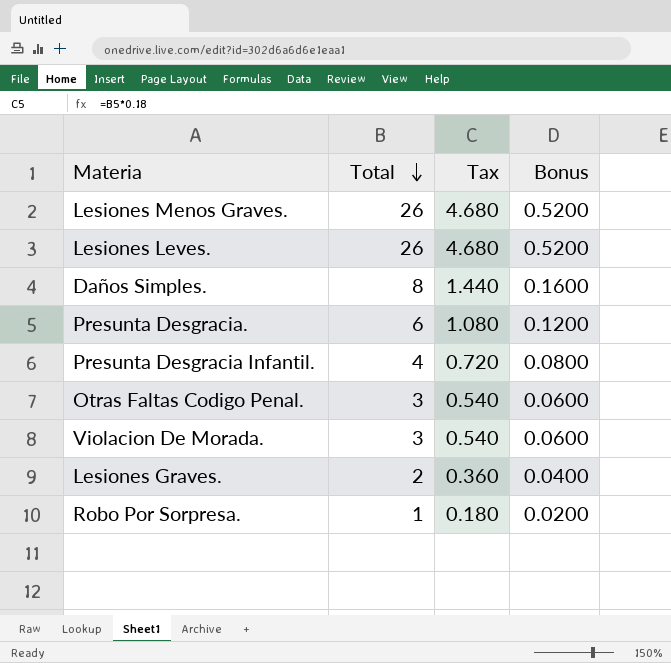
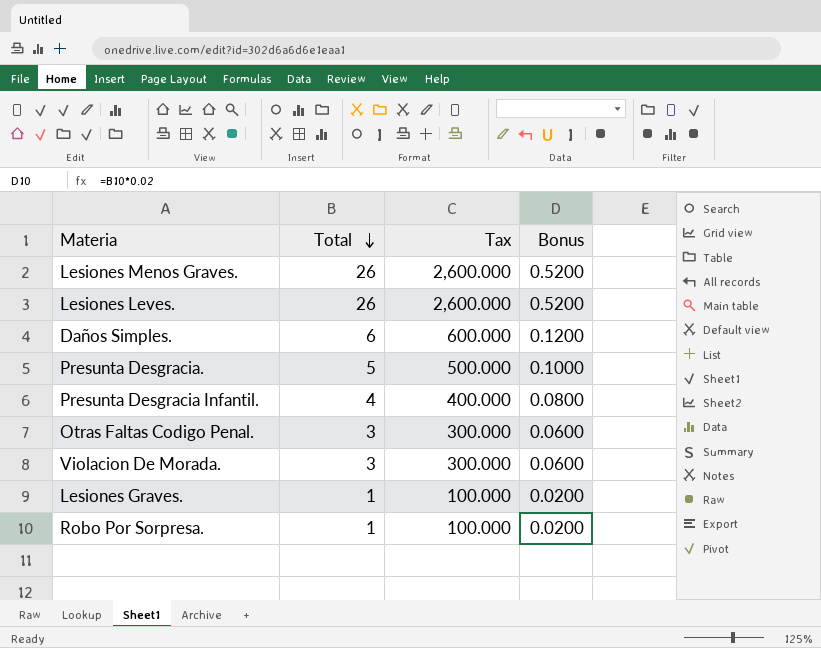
column Tax | formula: [Total] * 0.18 -> [Total] * 100
Daños Simples. | Total: 8 -> 6
Daños Simples. | Bonus: 0.1600 -> 0.1200
Presunta Desgracia. | Total: 6 -> 5
Presunta Desgracia. | Bonus: 0.1200 -> 0.1000
Lesiones Graves. | Total: 2 -> 1
Lesiones Graves. | Bonus: 0.0400 -> 0.0200

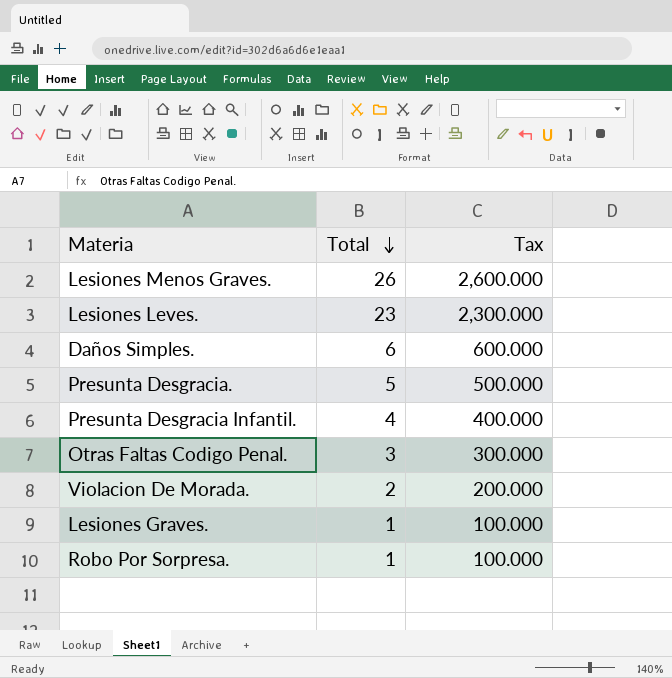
column Bonus | formula: [Total] * 0.02 -> none
Lesiones Leves. | Total: 26 -> 23
Lesiones Leves. | Tax: 2,600.000 -> 2,300.000
Violacion De Morada. | Total: 3 -> 2
Violacion De Morada. | Tax: 300.000 -> 200.000

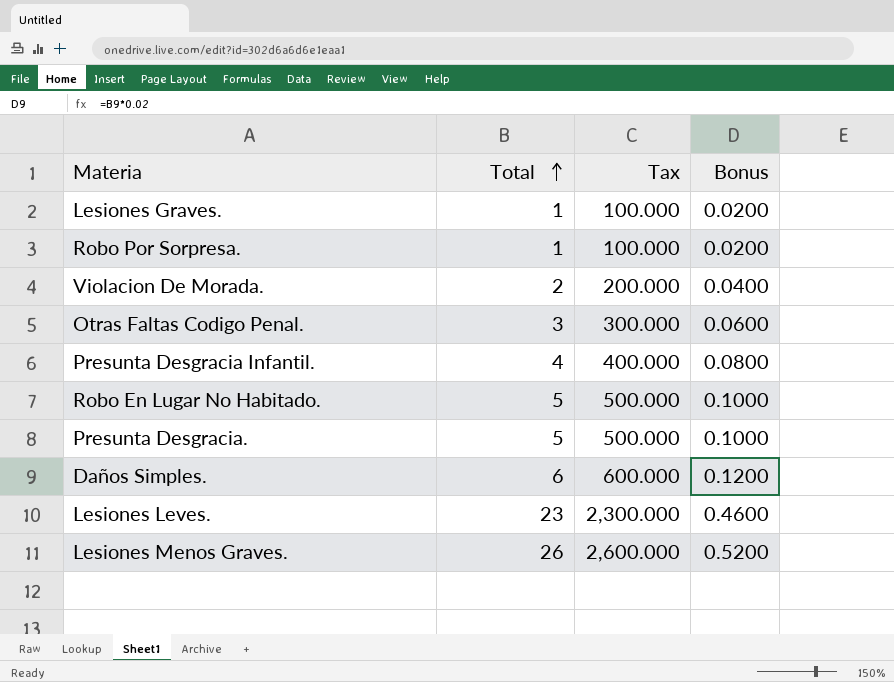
row order: Total descending -> Total ascending
column Bonus | formula: none -> [Total] * 0.02
row Robo En Lugar No Habitado.: none -> 5 | 500.000 | 0.1000

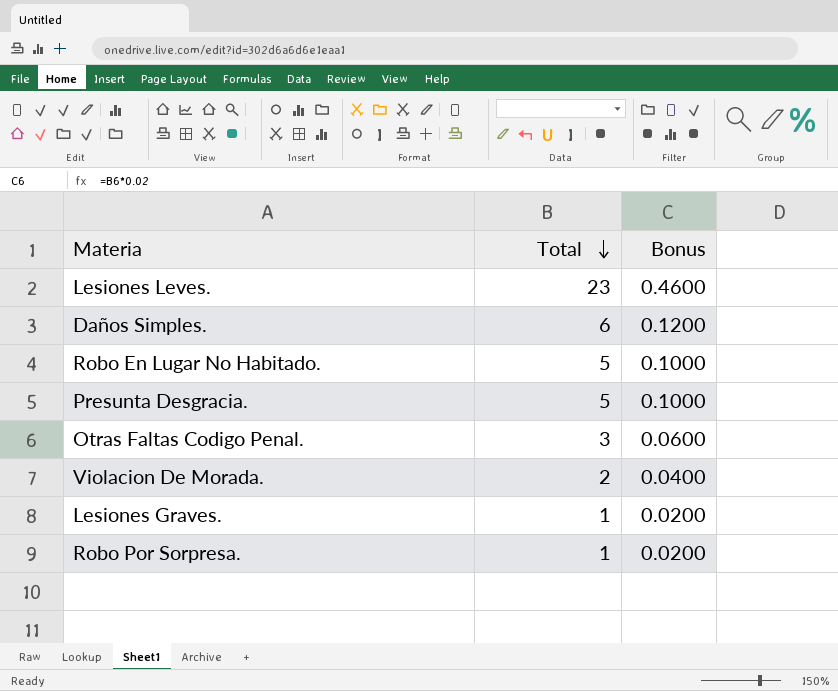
row order: Total ascending -> Total descending
column Tax | formula: [Total] * 100 -> none
row Presunta Desgracia Infantil.: 4 | 400.000 | 0.0800 -> none
row Lesiones Menos Graves.: 26 | 2,600.000 | 0.5200 -> none

